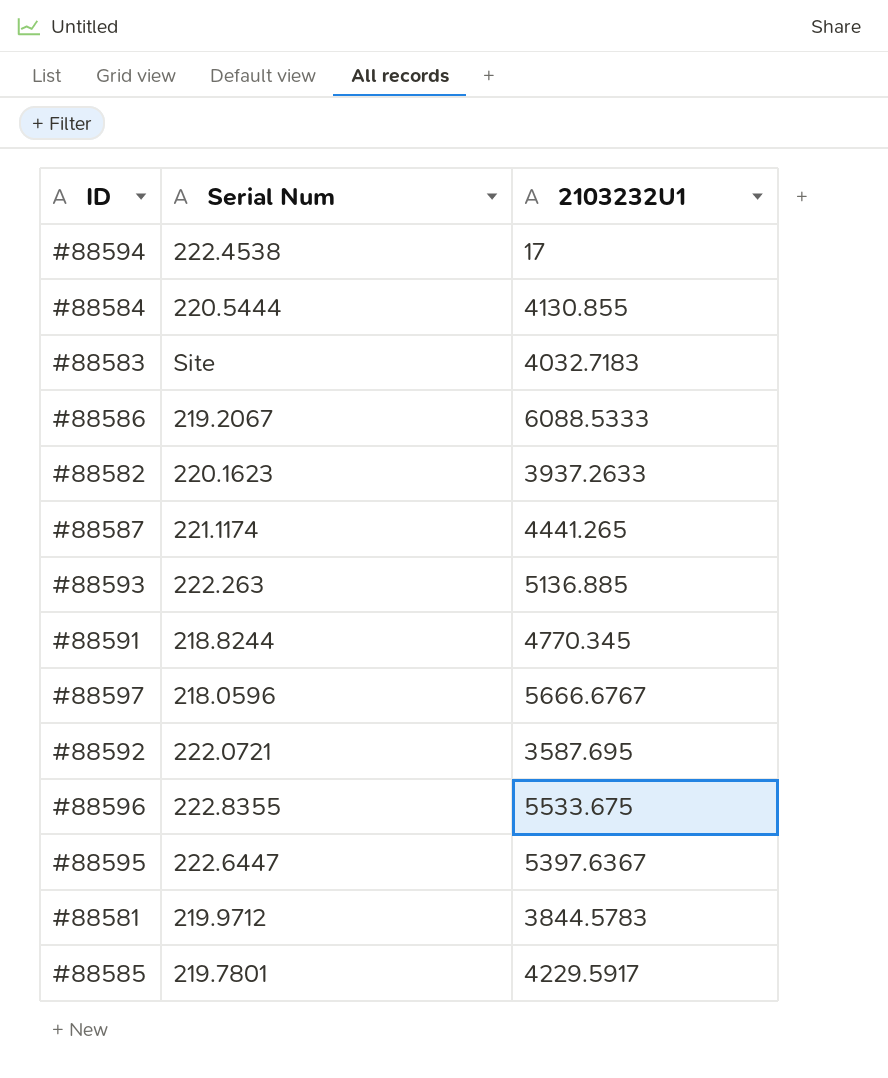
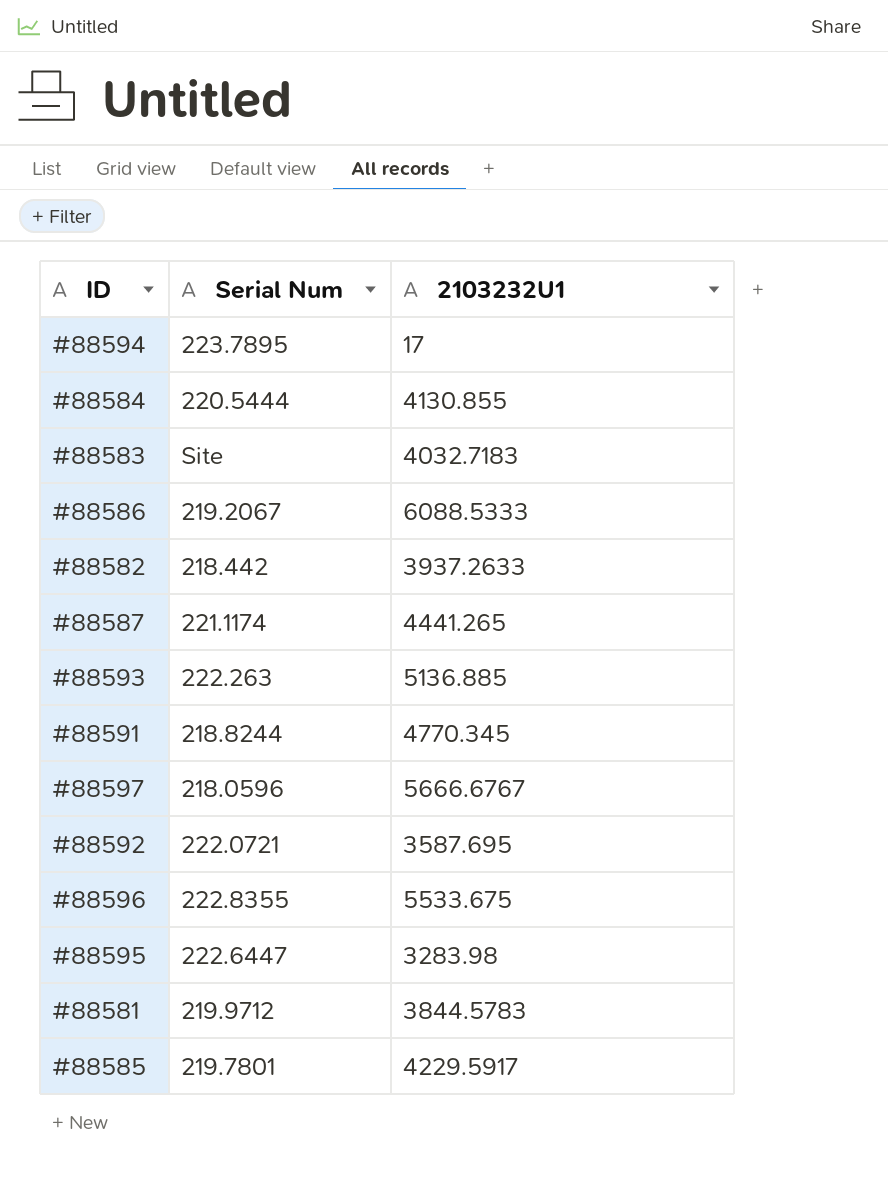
#88594 | Serial Num: 222.4538 -> 223.7895
#88582 | Serial Num: 220.1623 -> 218.442
#88595 | 2103232U1: 5397.6367 -> 3283.98

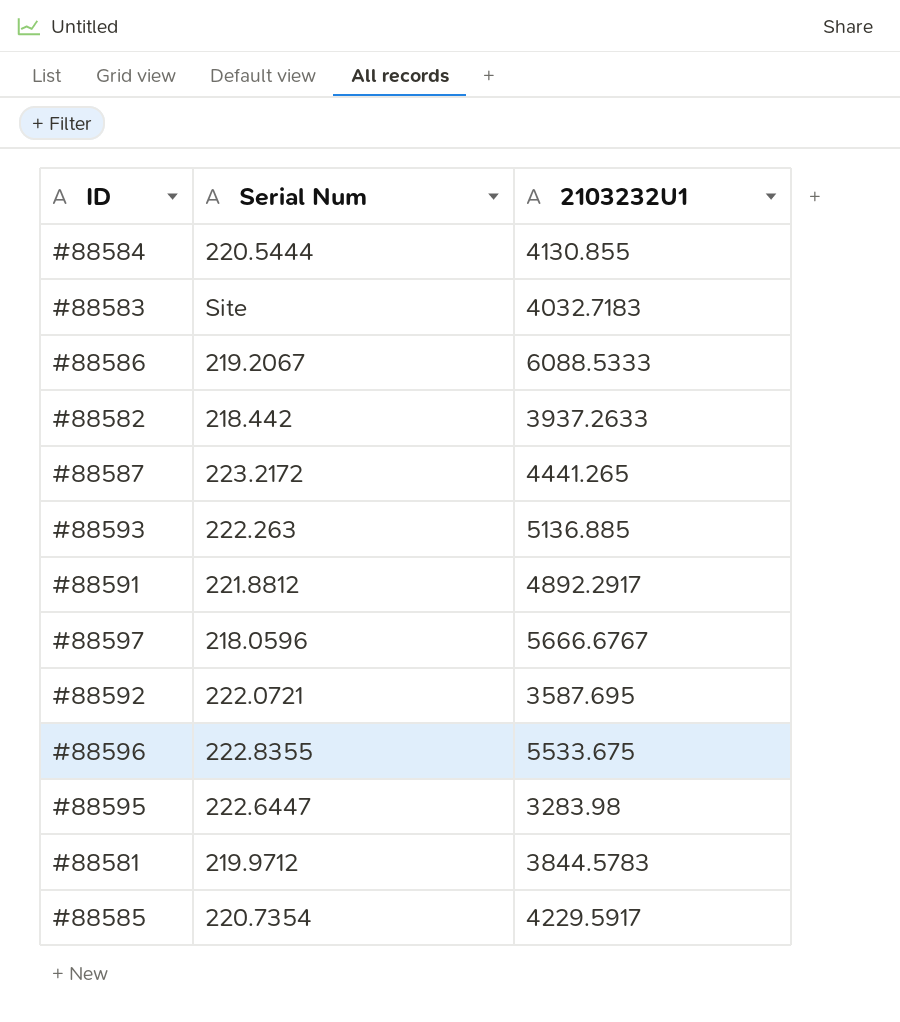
row #88594: 223.7895 | 17 -> none
#88587 | Serial Num: 221.1174 -> 223.2172
#88591 | Serial Num: 218.8244 -> 221.8812
#88591 | 2103232U1: 4770.345 -> 4892.2917
#88585 | Serial Num: 219.7801 -> 220.7354

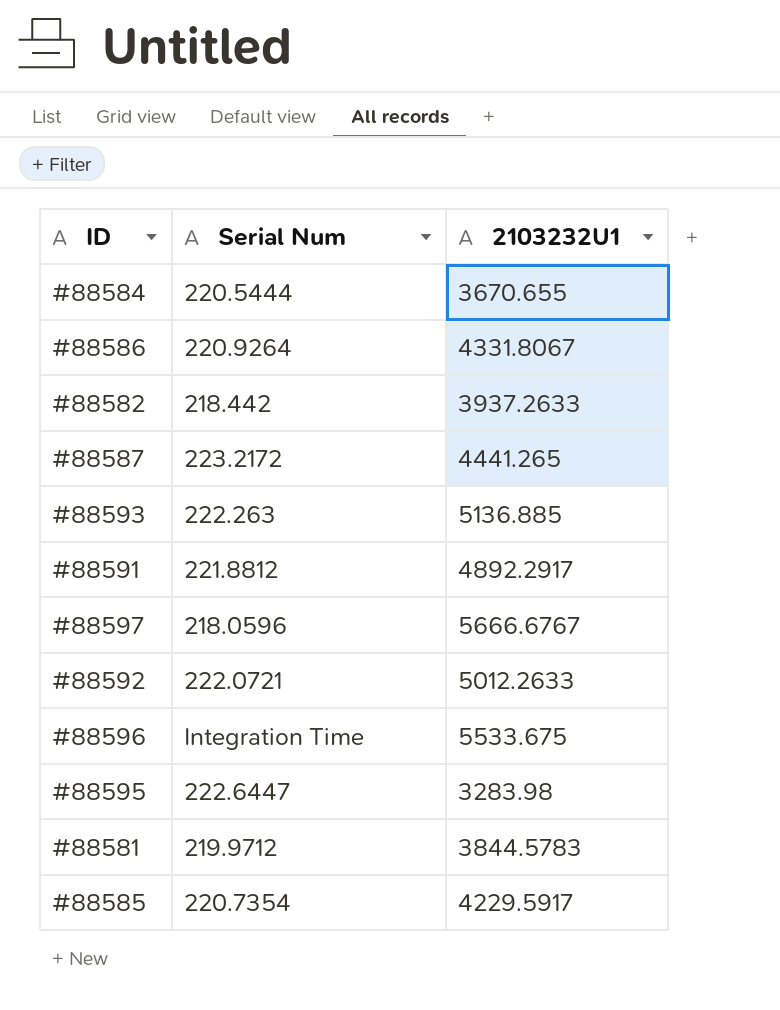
row #88583: Site | 4032.7183 -> none
#88584 | 2103232U1: 4130.855 -> 3670.655
#88586 | Serial Num: 219.2067 -> 220.9264
#88586 | 2103232U1: 6088.5333 -> 4331.8067
#88592 | 2103232U1: 3587.695 -> 5012.2633
#88596 | Serial Num: 222.8355 -> Integration Time

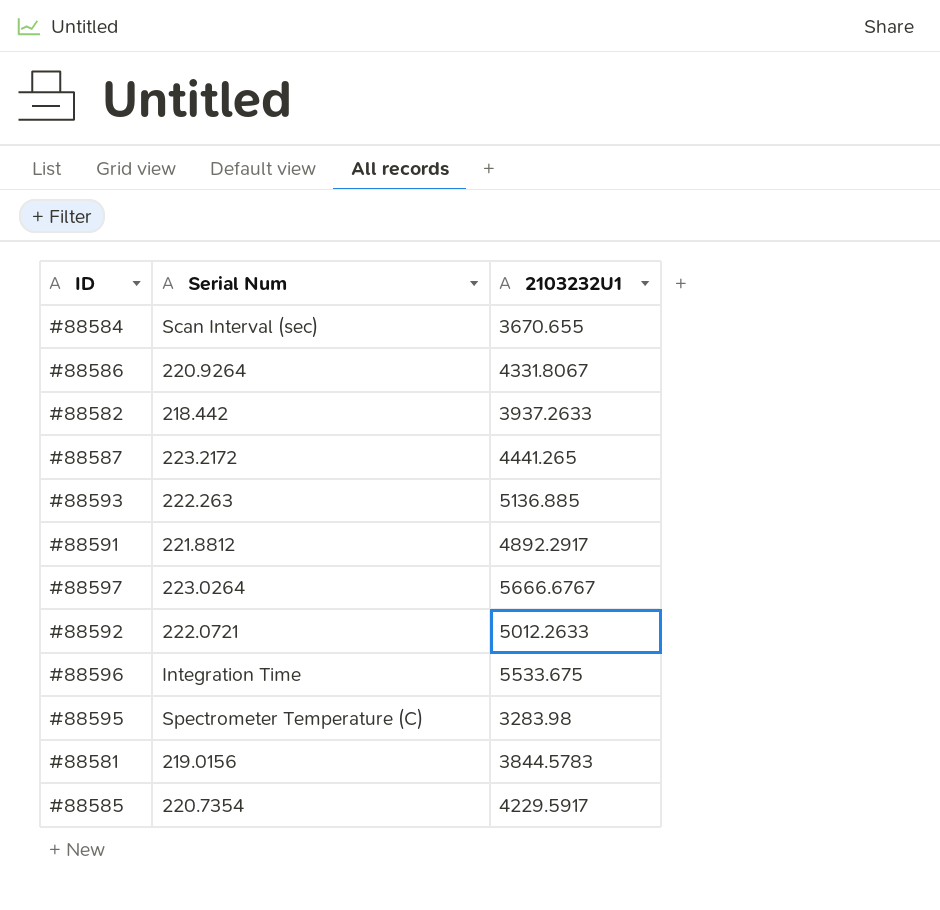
#88584 | Serial Num: 220.5444 -> Scan Interval (sec)
#88597 | Serial Num: 218.0596 -> 223.0264
#88595 | Serial Num: 222.6447 -> Spectrometer Temperature (C)
#88581 | Serial Num: 219.9712 -> 219.0156

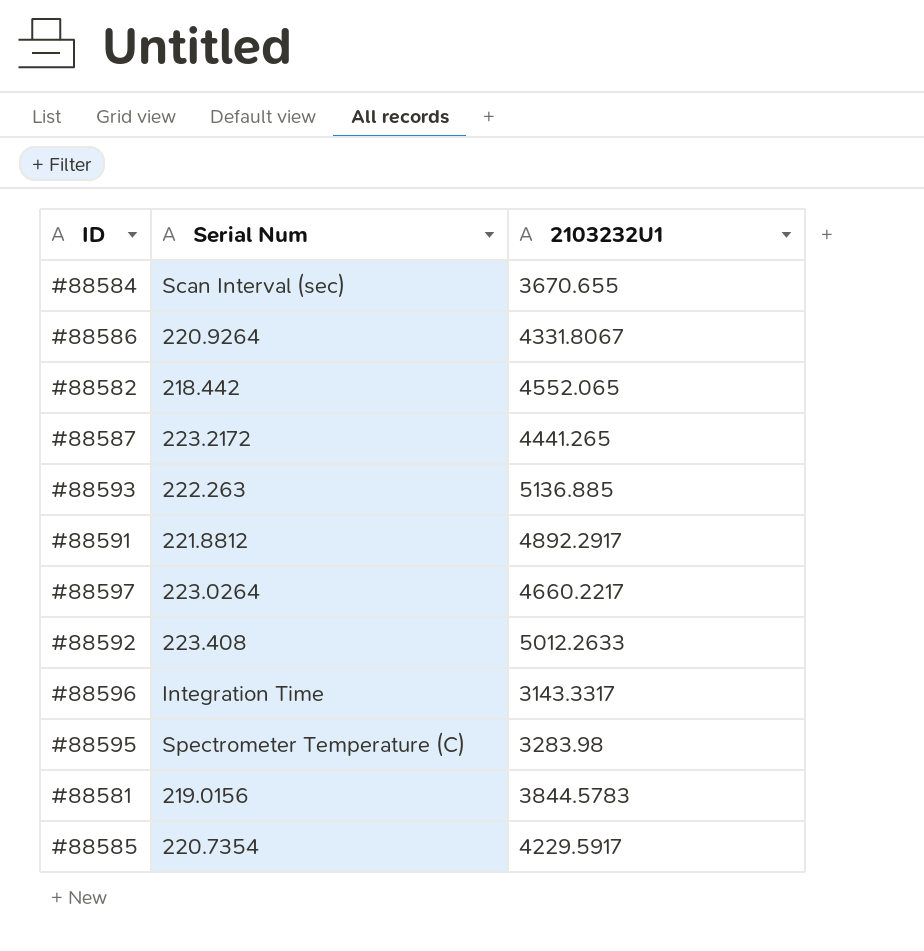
#88582 | 2103232U1: 3937.2633 -> 4552.065
#88597 | 2103232U1: 5666.6767 -> 4660.2217
#88592 | Serial Num: 222.0721 -> 223.408
#88596 | 2103232U1: 5533.675 -> 3143.3317

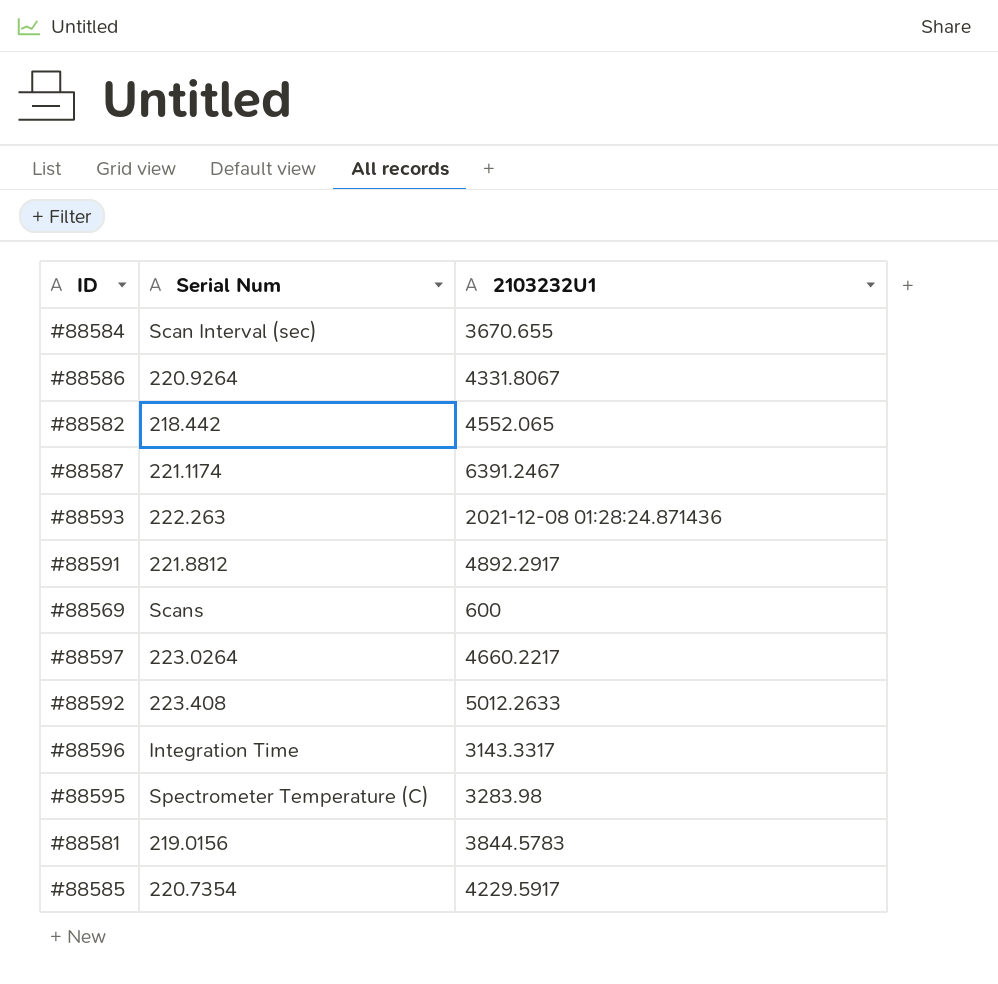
#88587 | Serial Num: 223.2172 -> 221.1174
#88587 | 2103232U1: 4441.265 -> 6391.2467
#88593 | 2103232U1: 5136.885 -> 2021-12-08 01:28:24.871436
row #88569: none -> Scans | 600

